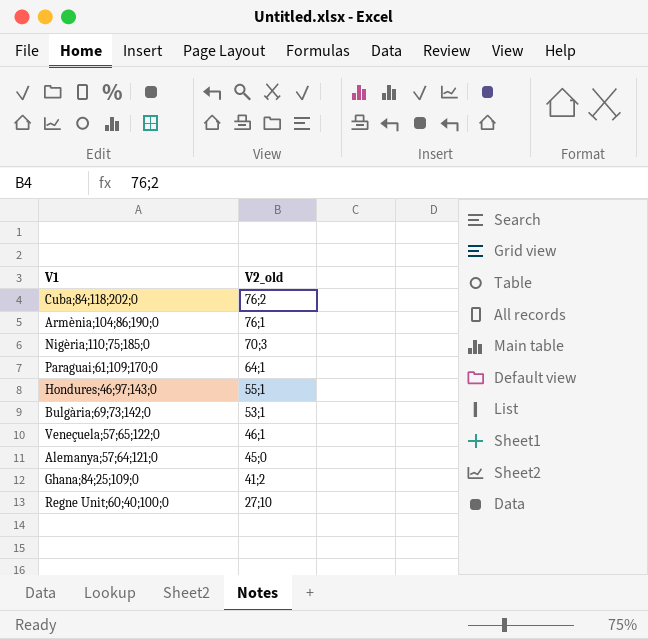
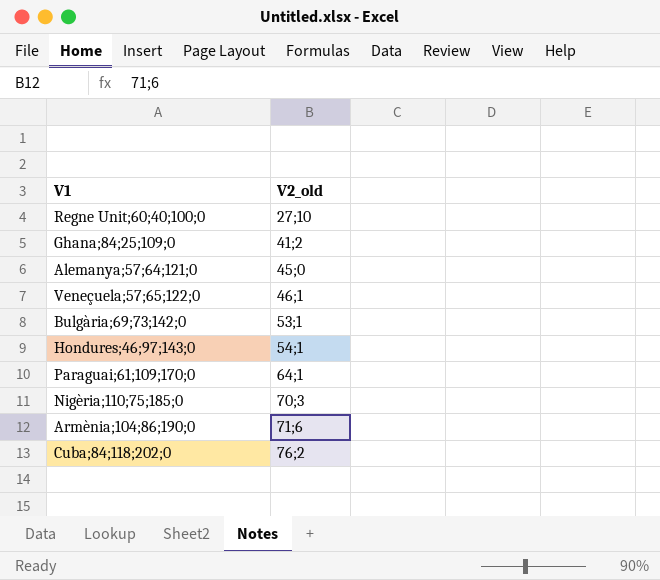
row order: V2_old descending -> V2_old ascending
Hondures;46;97;143;0 | V2_old: 55;1 -> 54;1
Armènia;104;86;190;0 | V2_old: 76;1 -> 71;6

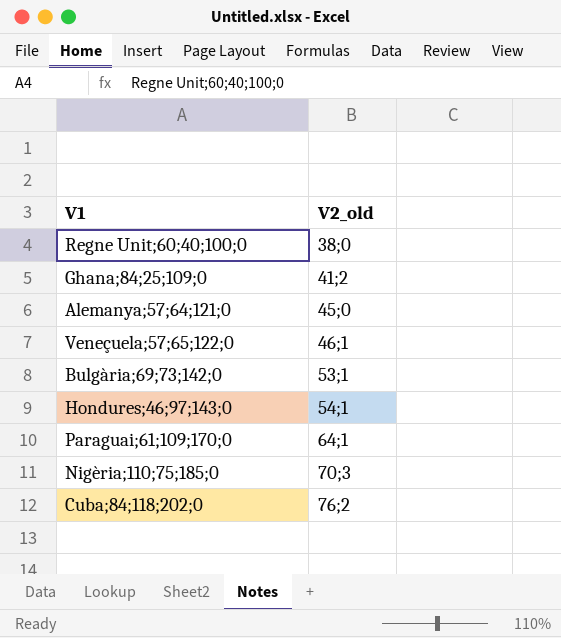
row Armènia;104;86;190;0: 71;6 -> none
Regne Unit;60;40;100;0 | V2_old: 27;10 -> 38;0

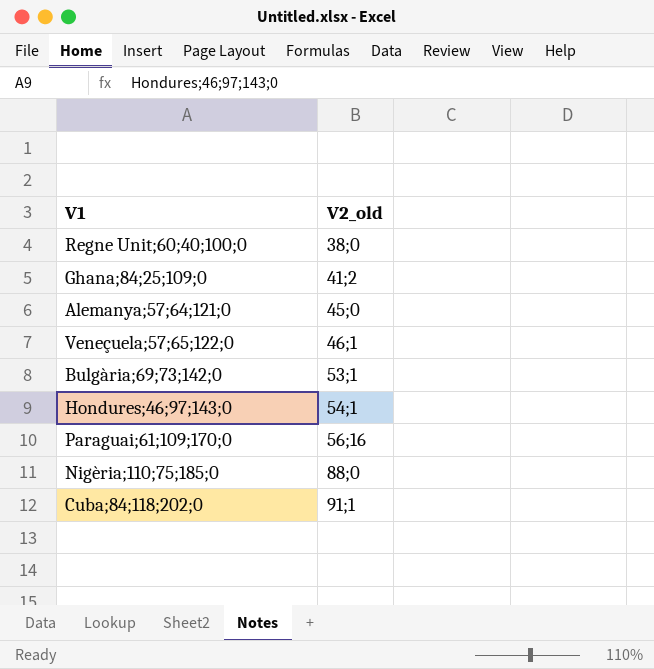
Paraguai;61;109;170;0 | V2_old: 64;1 -> 56;16
Nigèria;110;75;185;0 | V2_old: 70;3 -> 88;0
Cuba;84;118;202;0 | V2_old: 76;2 -> 91;1

